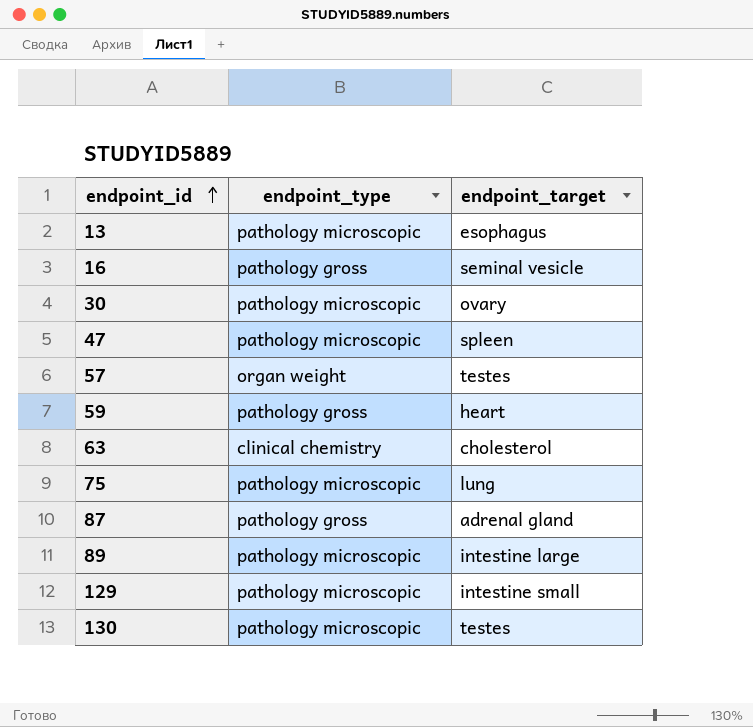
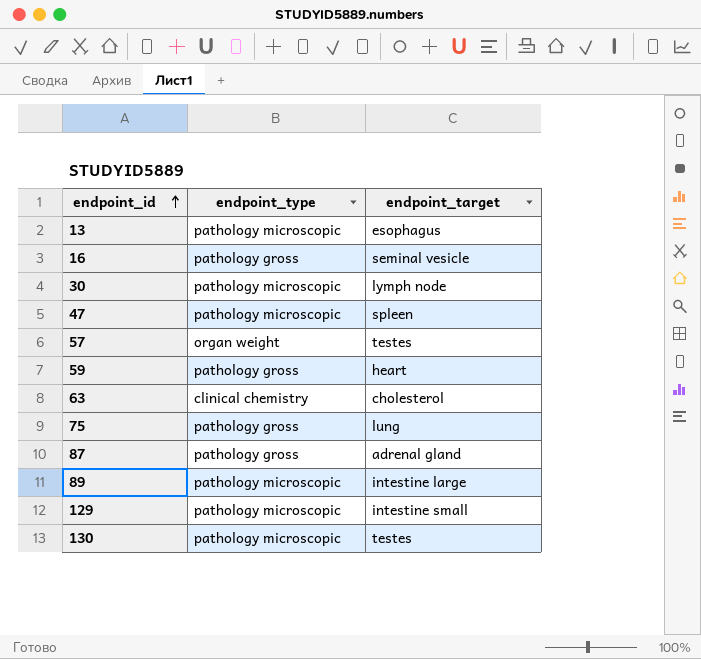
30 | endpoint_target: ovary -> lymph node
75 | endpoint_type: pathology microscopic -> pathology gross

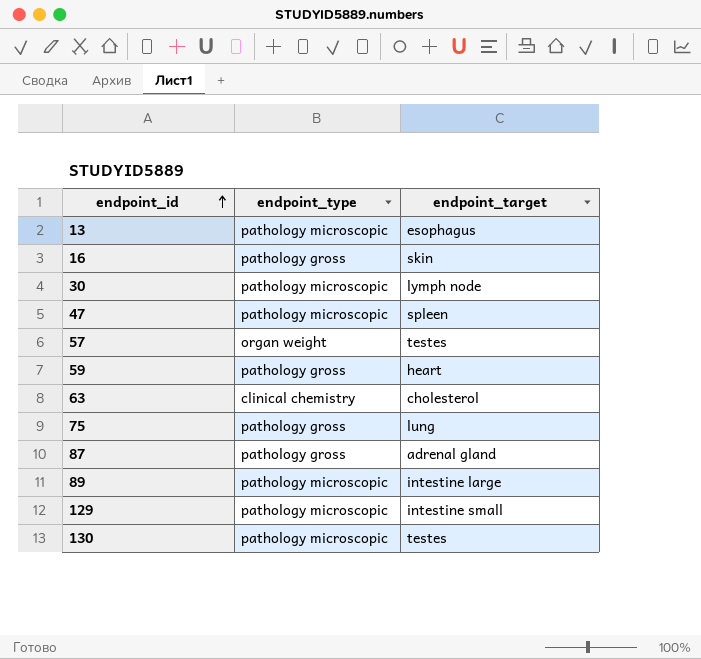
16 | endpoint_target: seminal vesicle -> skin

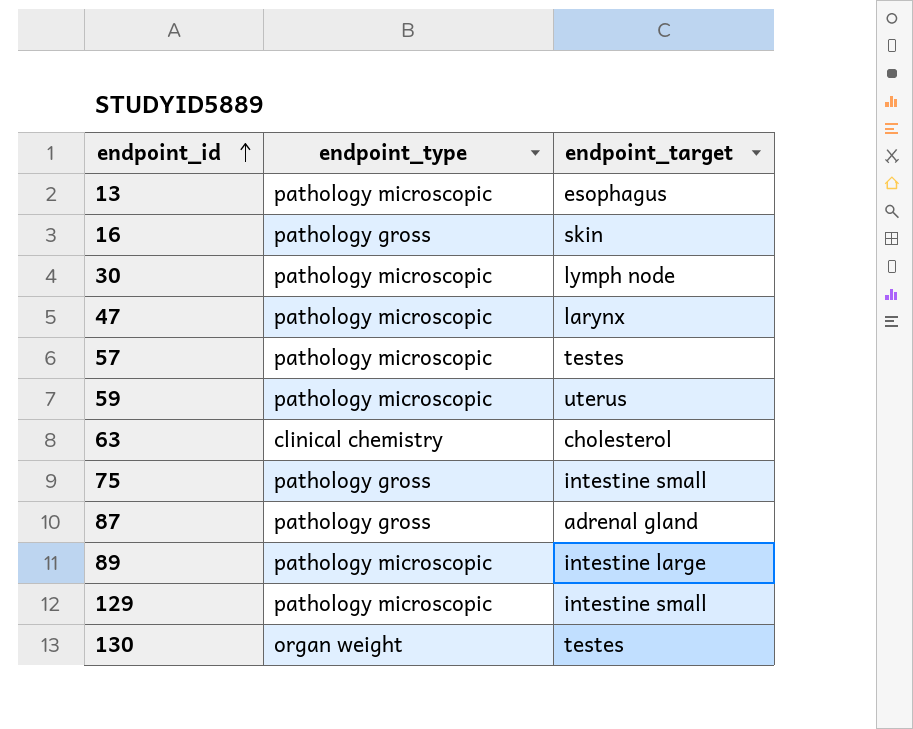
47 | endpoint_target: spleen -> larynx
57 | endpoint_type: organ weight -> pathology microscopic
59 | endpoint_type: pathology gross -> pathology microscopic
59 | endpoint_target: heart -> uterus
75 | endpoint_target: lung -> intestine small
130 | endpoint_type: pathology microscopic -> organ weight

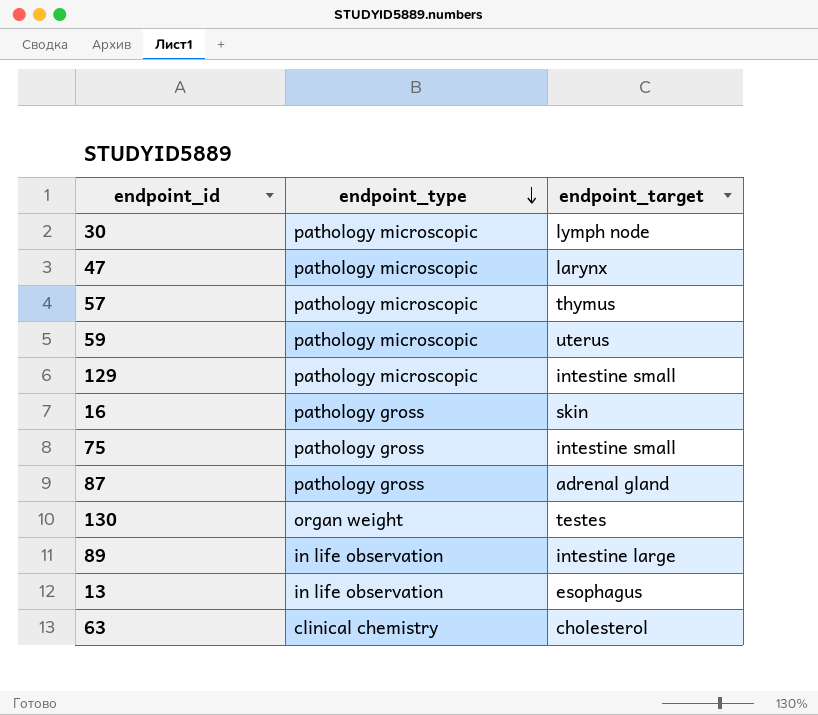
row order: endpoint_id ascending -> endpoint_type descending
57 | endpoint_target: testes -> thymus
89 | endpoint_type: pathology microscopic -> in life observation
13 | endpoint_type: pathology microscopic -> in life observation

